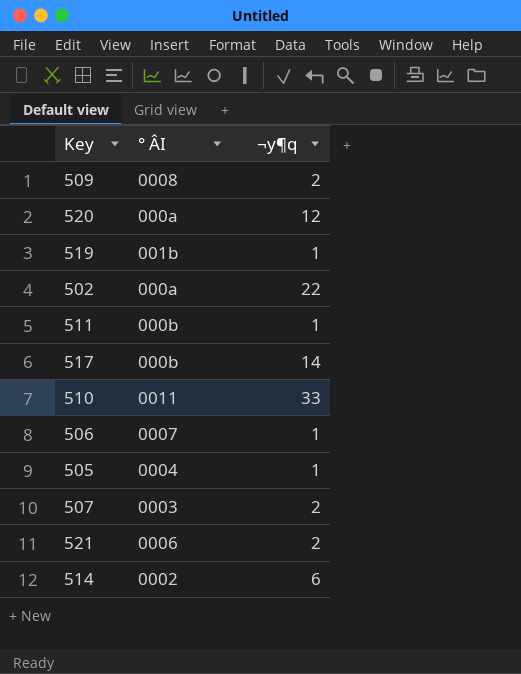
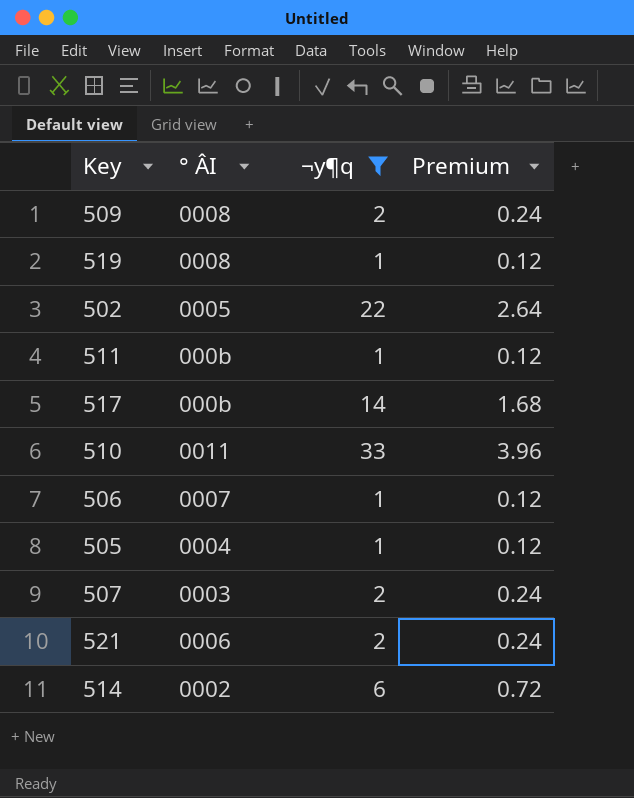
filter: none -> ¬y¶q != 12
column Premium | formula: none -> [¬y¶q] * 0.12
519 | ° ÂI: 001b -> 0008
502 | ° ÂI: 000a -> 0005

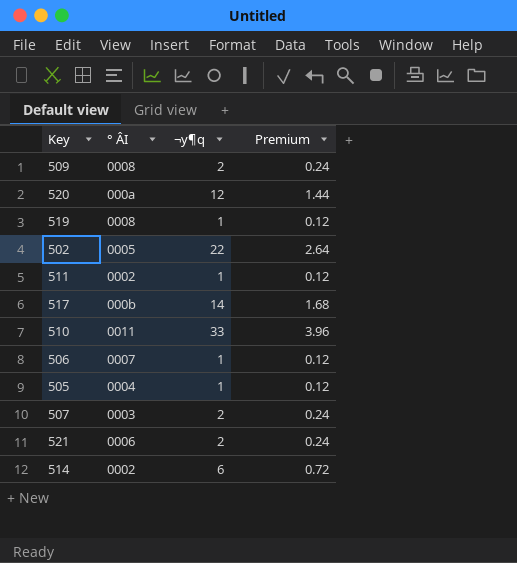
filter: ¬y¶q != 12 -> none
511 | ° ÂI: 000b -> 0002

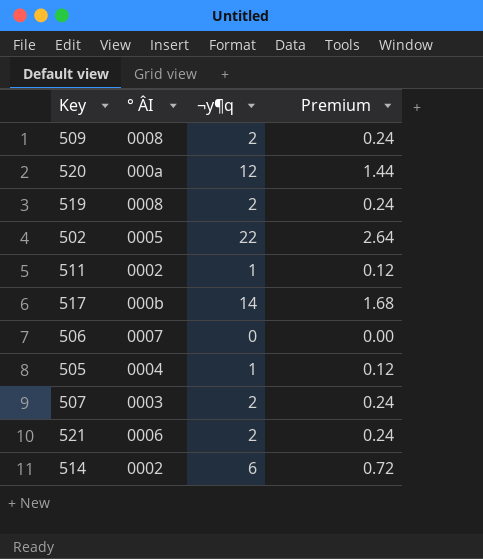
row 510: 0011 | 33 | 3.96 -> none
519 | ¬y¶q: 1 -> 2
519 | Premium: 0.12 -> 0.24
506 | ¬y¶q: 1 -> 0
506 | Premium: 0.12 -> 0.00

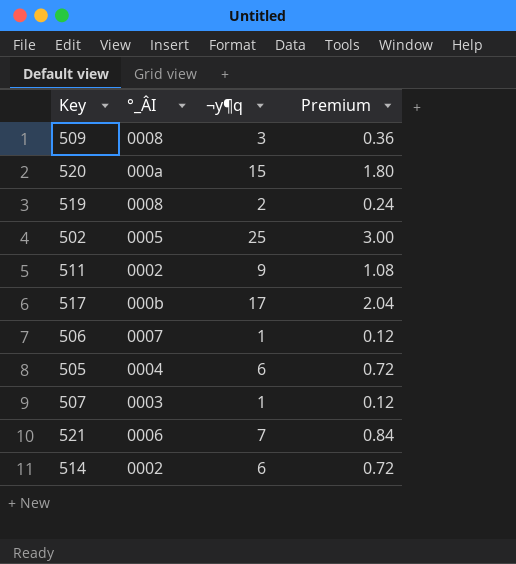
column name: ° ÂI -> °_ÂI
509 | ¬y¶q: 2 -> 3
509 | Premium: 0.24 -> 0.36
520 | ¬y¶q: 12 -> 15
520 | Premium: 1.44 -> 1.80
502 | ¬y¶q: 22 -> 25
502 | Premium: 2.64 -> 3.00
511 | ¬y¶q: 1 -> 9
511 | Premium: 0.12 -> 1.08
517 | ¬y¶q: 14 -> 17
517 | Premium: 1.68 -> 2.04
506 | ¬y¶q: 0 -> 1
506 | Premium: 0.00 -> 0.12
505 | ¬y¶q: 1 -> 6
505 | Premium: 0.12 -> 0.72
507 | ¬y¶q: 2 -> 1
507 | Premium: 0.24 -> 0.12
521 | ¬y¶q: 2 -> 7
521 | Premium: 0.24 -> 0.84

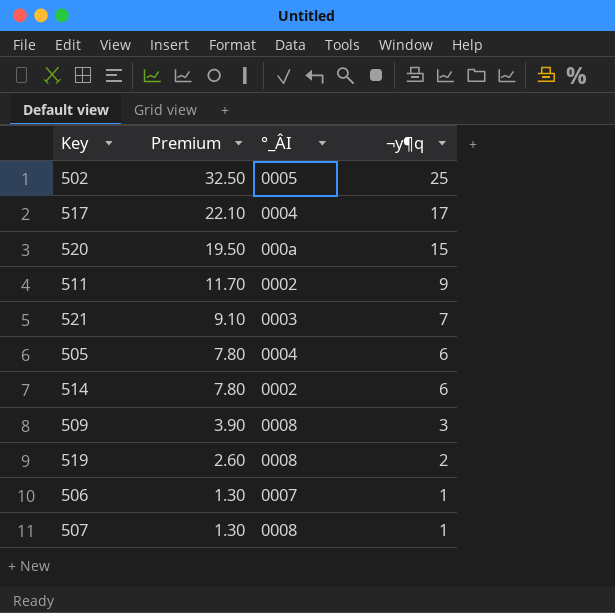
row order: none -> Premium descending
column Premium | formula: [¬y¶q] * 0.12 -> [¬y¶q] * 1.3
column Premium | position: 4 -> 2
517 | °_ÂI: 000b -> 0004
521 | °_ÂI: 0006 -> 0003
507 | °_ÂI: 0003 -> 0008

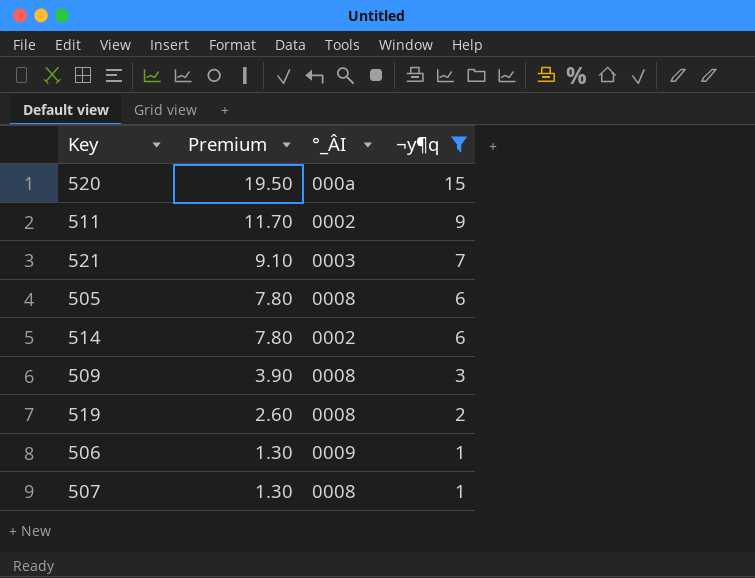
filter: none -> ¬y¶q <= 15
505 | °_ÂI: 0004 -> 0008
506 | °_ÂI: 0007 -> 0009

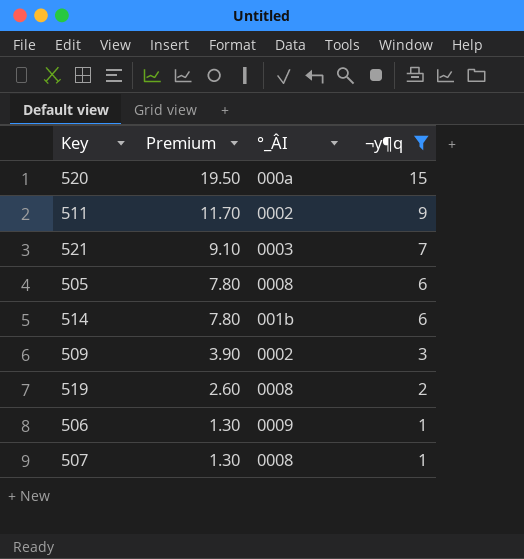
514 | °_ÂI: 0002 -> 001b
509 | °_ÂI: 0008 -> 0002

